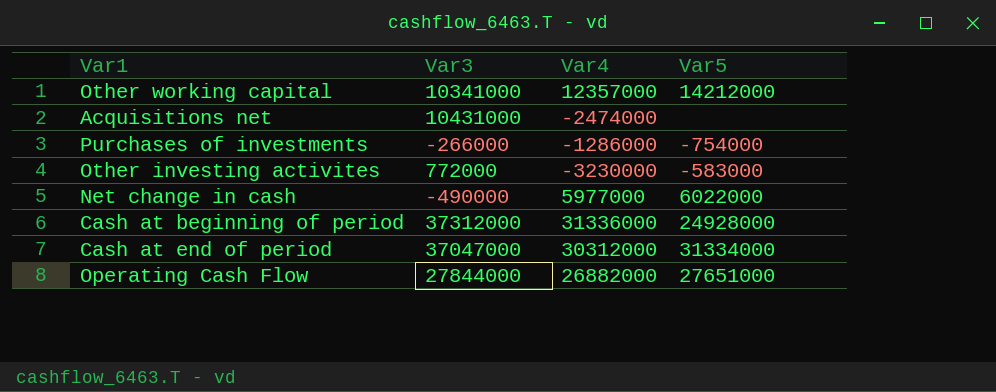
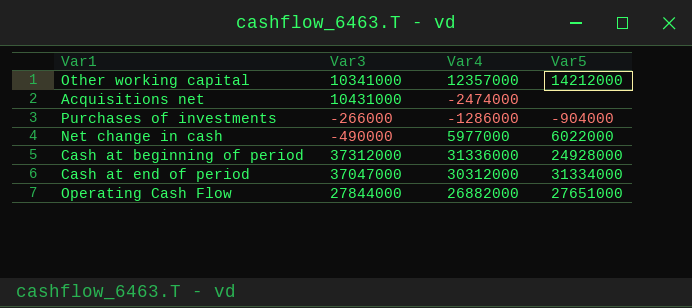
row Other investing activites: 772000 | -3230000 | -583000 -> none
Purchases of investments | Var5: -754000 -> -904000

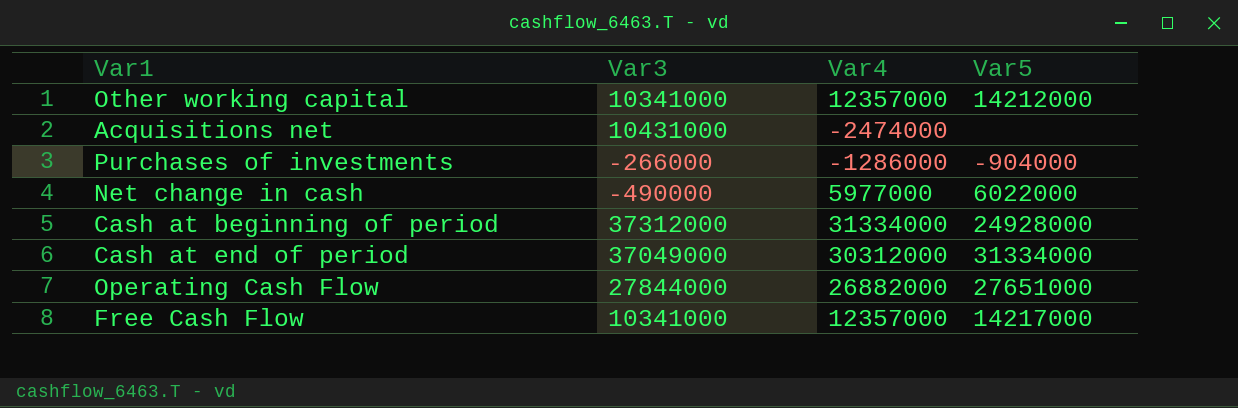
Cash at beginning of period | Var4: 31336000 -> 31334000
Cash at end of period | Var3: 37047000 -> 37049000
row Free Cash Flow: none -> 10341000 | 12357000 | 14217000

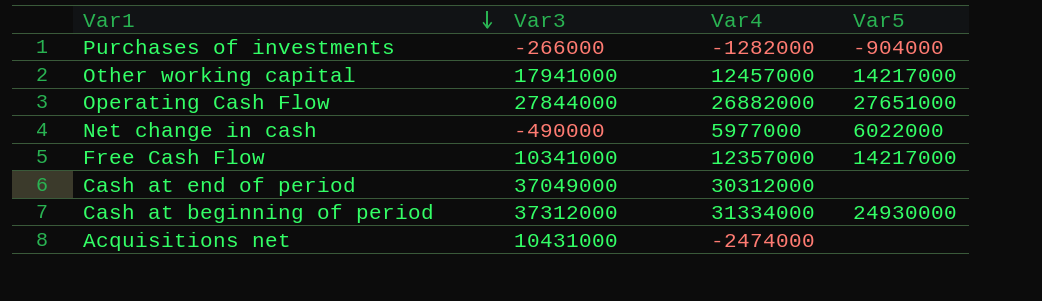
row order: none -> Var1 descending
Purchases of investments | Var4: -1286000 -> -1282000
Other working capital | Var3: 10341000 -> 17941000
Other working capital | Var4: 12357000 -> 12457000
Other working capital | Var5: 14212000 -> 14217000
Cash at end of period | Var5: 31334000 -> none
Cash at beginning of period | Var5: 24928000 -> 24930000

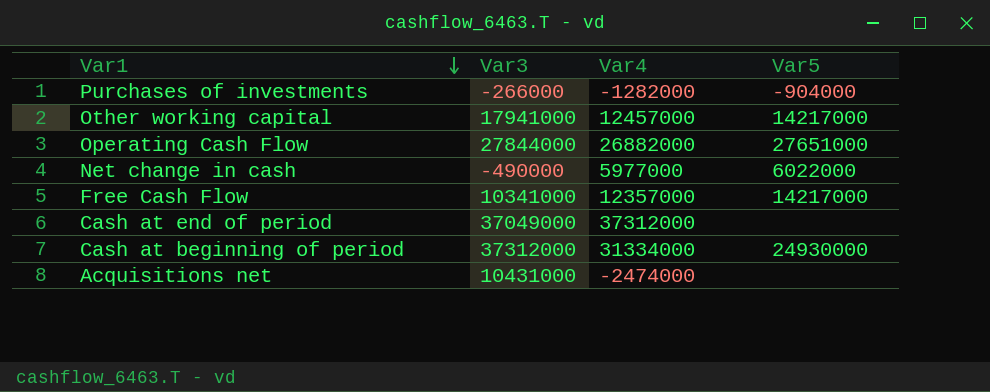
Cash at end of period | Var4: 30312000 -> 37312000

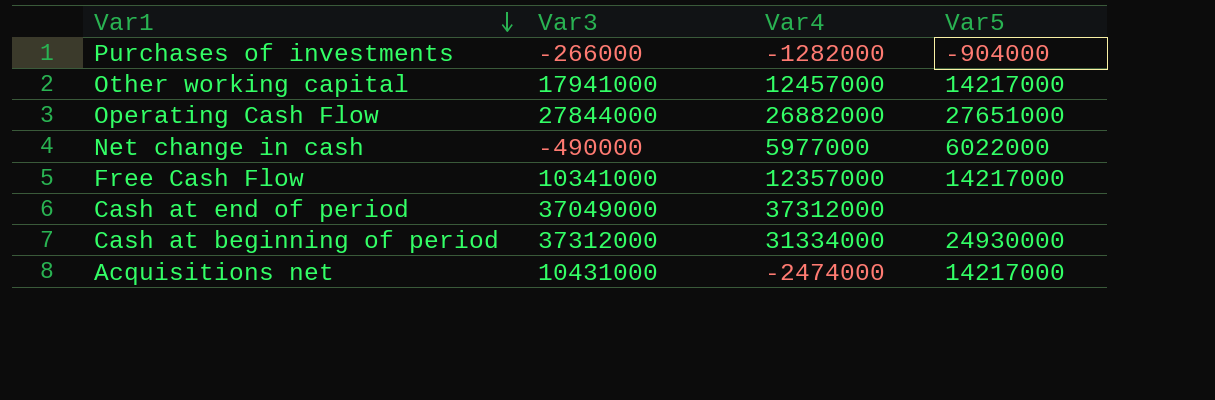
Acquisitions net | Var5: none -> 14217000

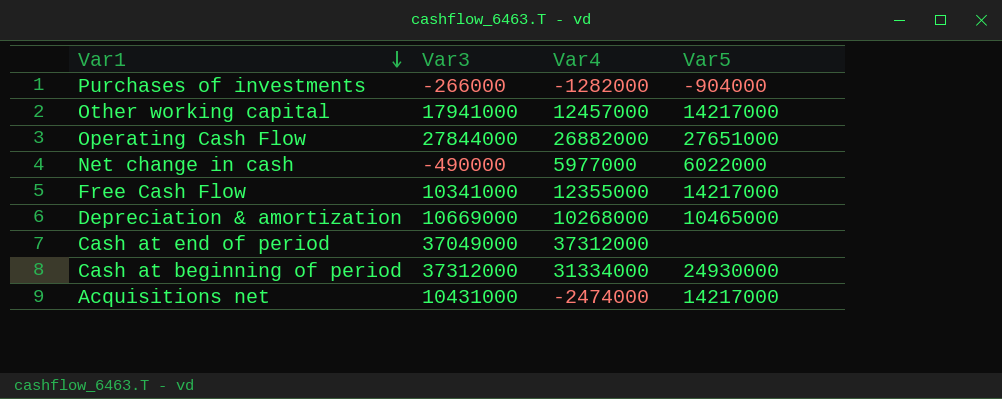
Free Cash Flow | Var4: 12357000 -> 12355000
row Depreciation & amortization: none -> 10669000 | 10268000 | 10465000

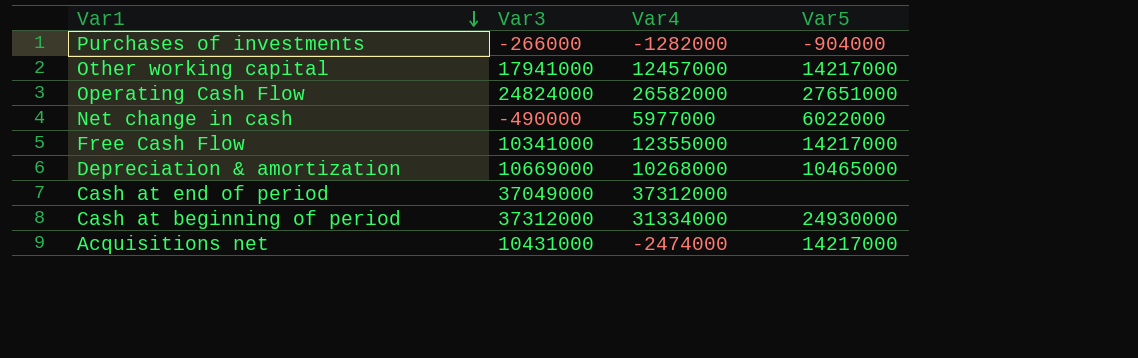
Operating Cash Flow | Var3: 27844000 -> 24824000
Operating Cash Flow | Var4: 26882000 -> 26582000

